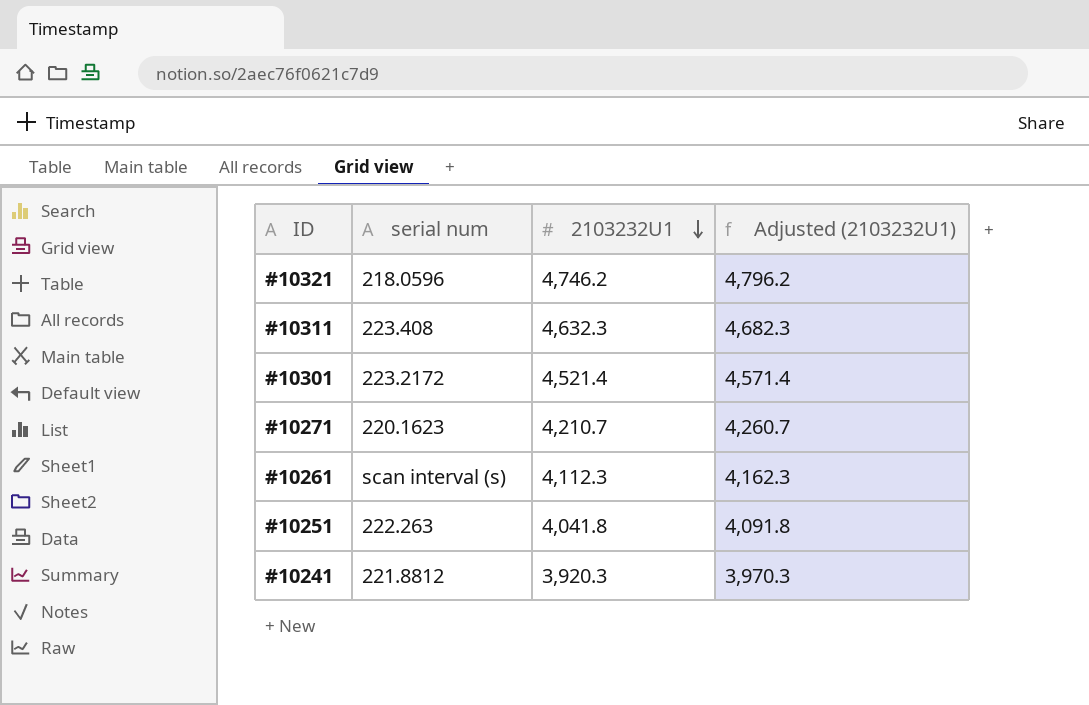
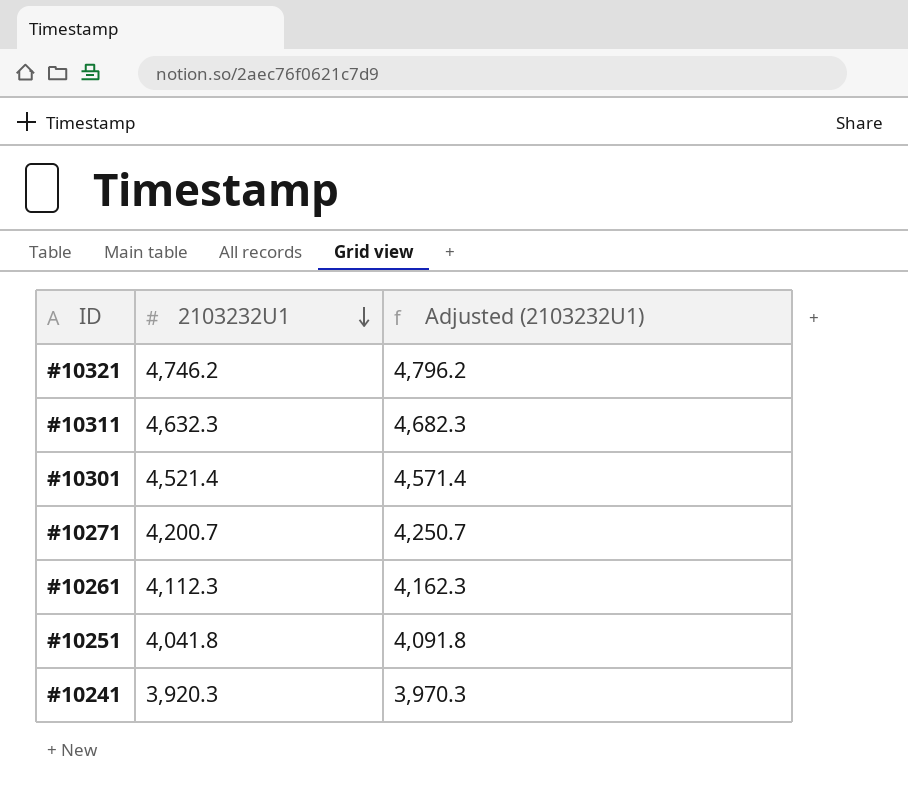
column serial num | position: 2 -> none
#10271 | 2103232U1: 4,210.7 -> 4,200.7
#10271 | Adjusted (2103232U1): 4,260.7 -> 4,250.7

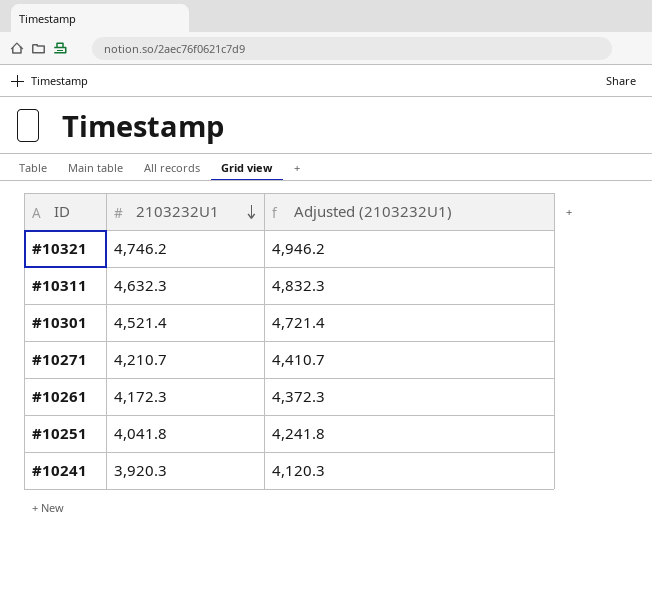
column Adjusted (2103232U1) | formula: [2103232U1] + 50 -> [2103232U1] + 200
#10271 | 2103232U1: 4,200.7 -> 4,210.7
#10261 | 2103232U1: 4,112.3 -> 4,172.3

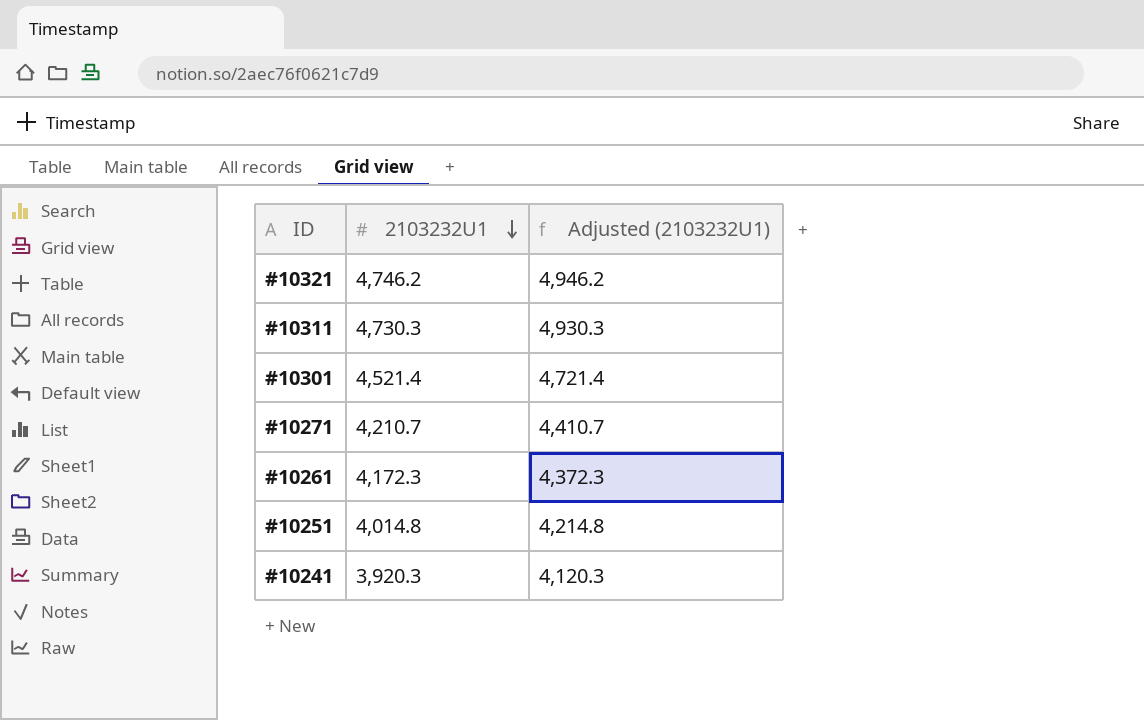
#10311 | 2103232U1: 4,632.3 -> 4,730.3
#10311 | Adjusted (2103232U1): 4,832.3 -> 4,930.3
#10251 | 2103232U1: 4,041.8 -> 4,014.8
#10251 | Adjusted (2103232U1): 4,241.8 -> 4,214.8

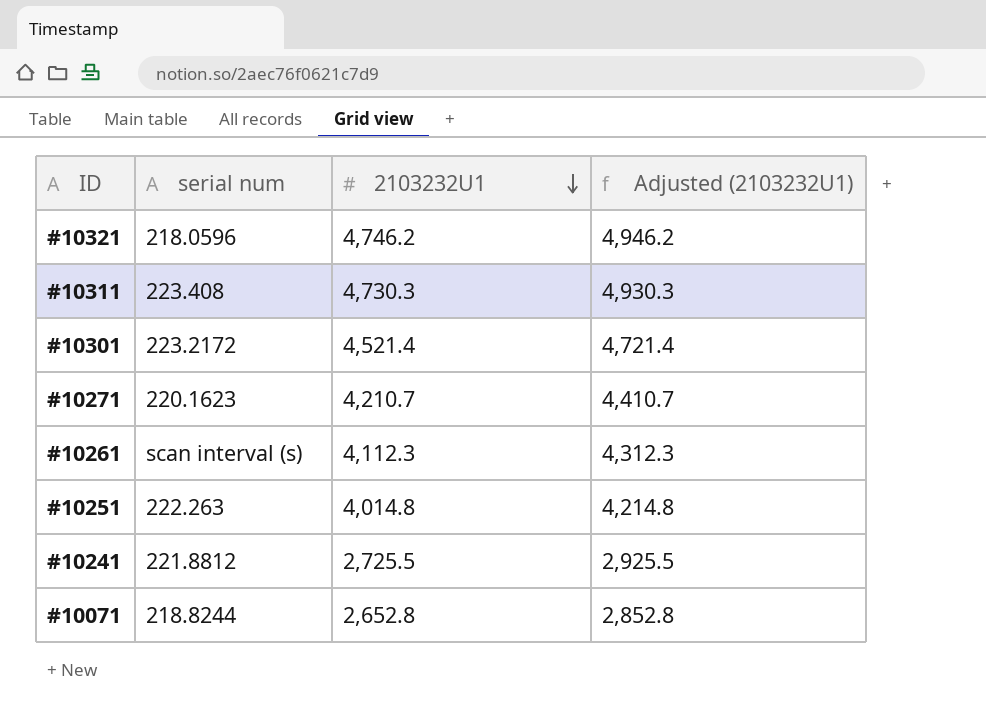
column serial num | position: none -> 2
#10261 | 2103232U1: 4,172.3 -> 4,112.3
#10261 | Adjusted (2103232U1): 4,372.3 -> 4,312.3
#10241 | 2103232U1: 3,920.3 -> 2,725.5
#10241 | Adjusted (2103232U1): 4,120.3 -> 2,925.5
row #10071: none -> 218.8244 | 2,652.8 | 2,852.8

